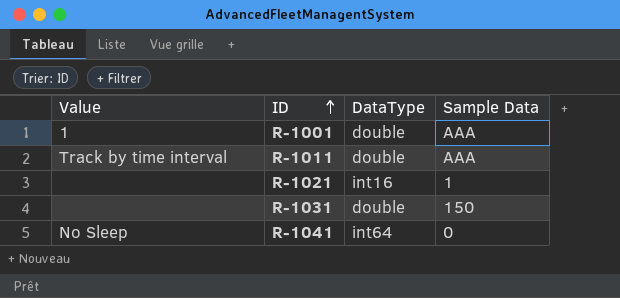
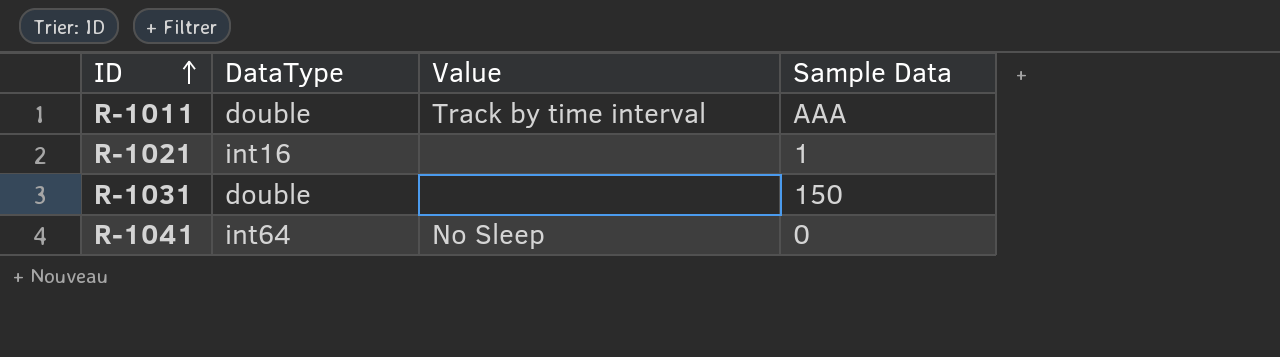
column Value | position: 1 -> 3
row R-1001: 1 | double | AAA -> none

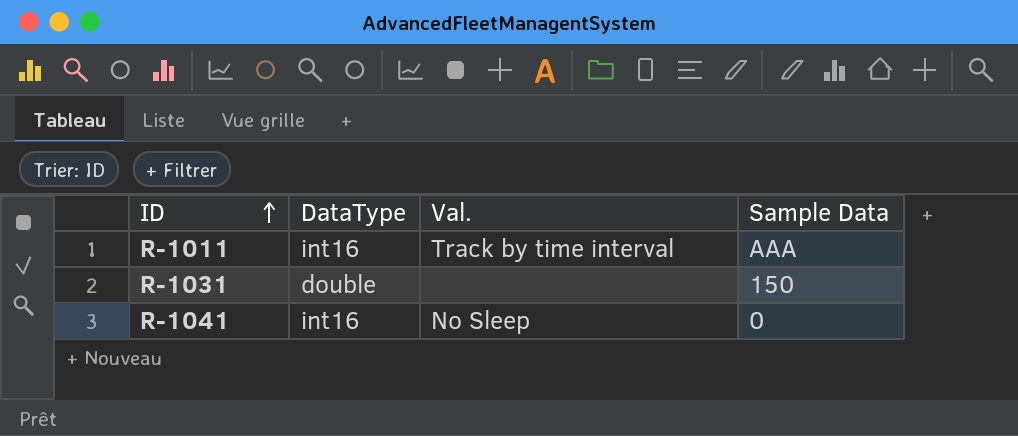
column name: Value -> Val.
row R-1021: int16 | none | 1 -> none
R-1011 | DataType: double -> int16
R-1041 | DataType: int64 -> int16

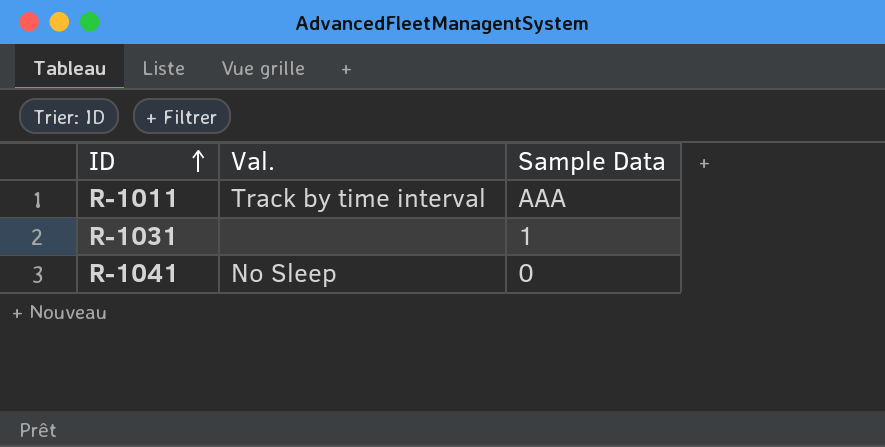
column DataType | position: 2 -> none
R-1031 | Sample Data: 150 -> 1

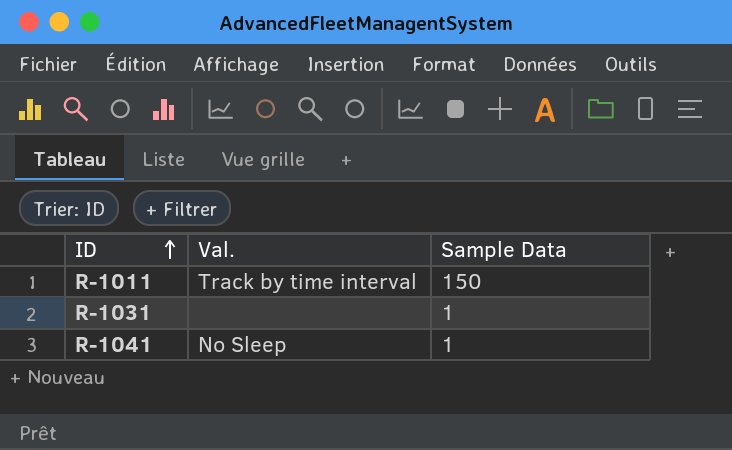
R-1011 | Sample Data: AAA -> 150
R-1041 | Sample Data: 0 -> 1

